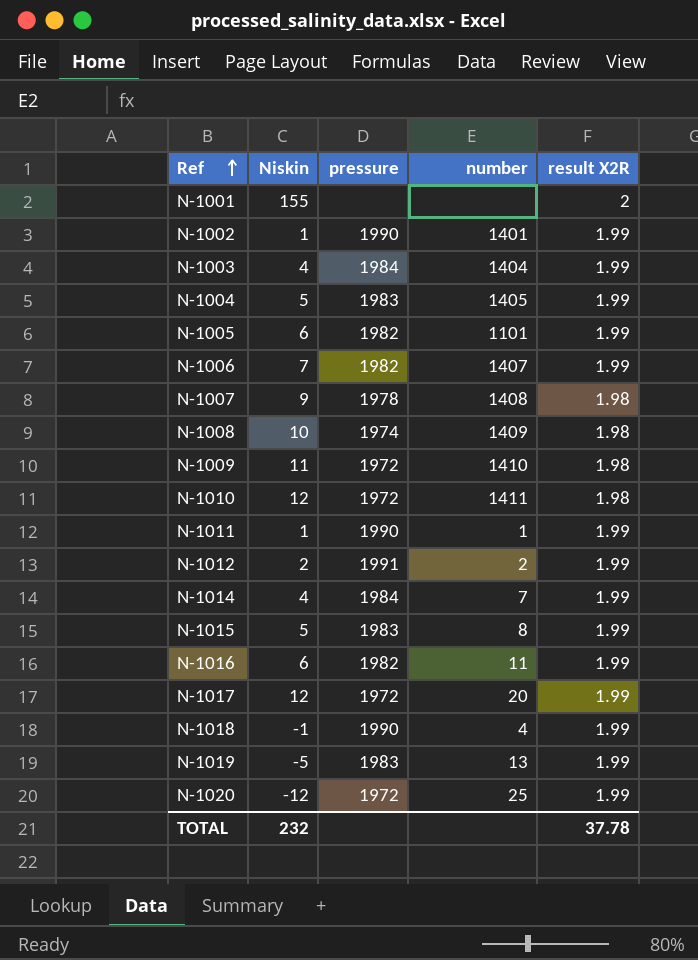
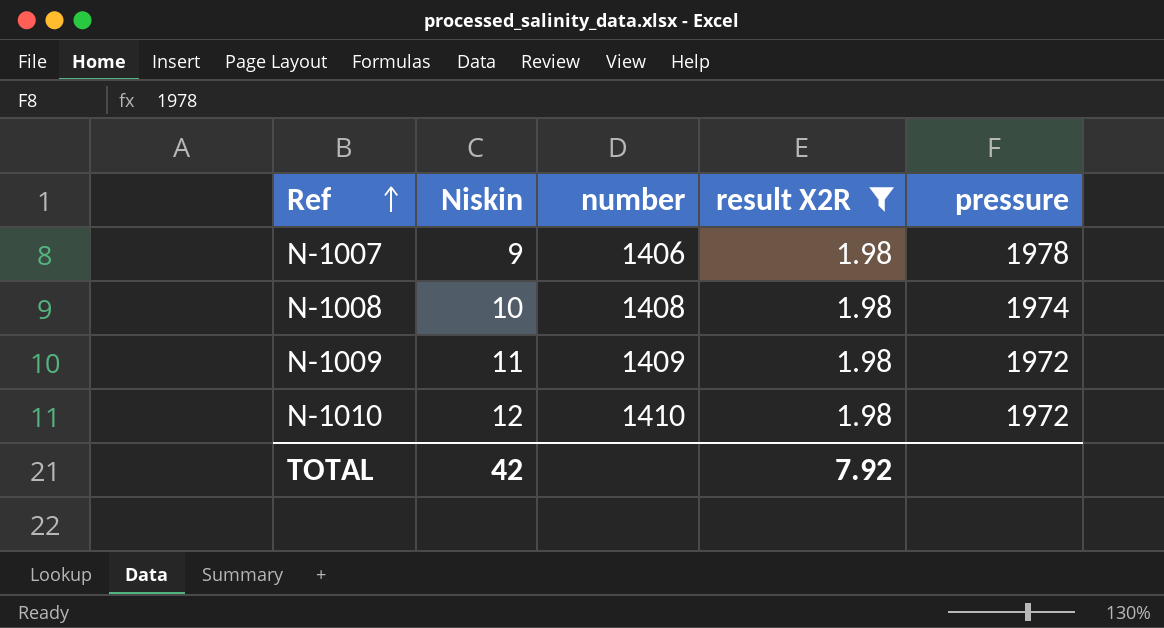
filter: none -> result X2R = 1.98
column pressure | position: 3 -> 5
N-1007 | number: 1408 -> 1406
N-1008 | number: 1409 -> 1408
N-1009 | number: 1410 -> 1409
N-1010 | number: 1411 -> 1410
TOTAL | Niskin: 232 -> 42
TOTAL | result X2R: 37.78 -> 7.92

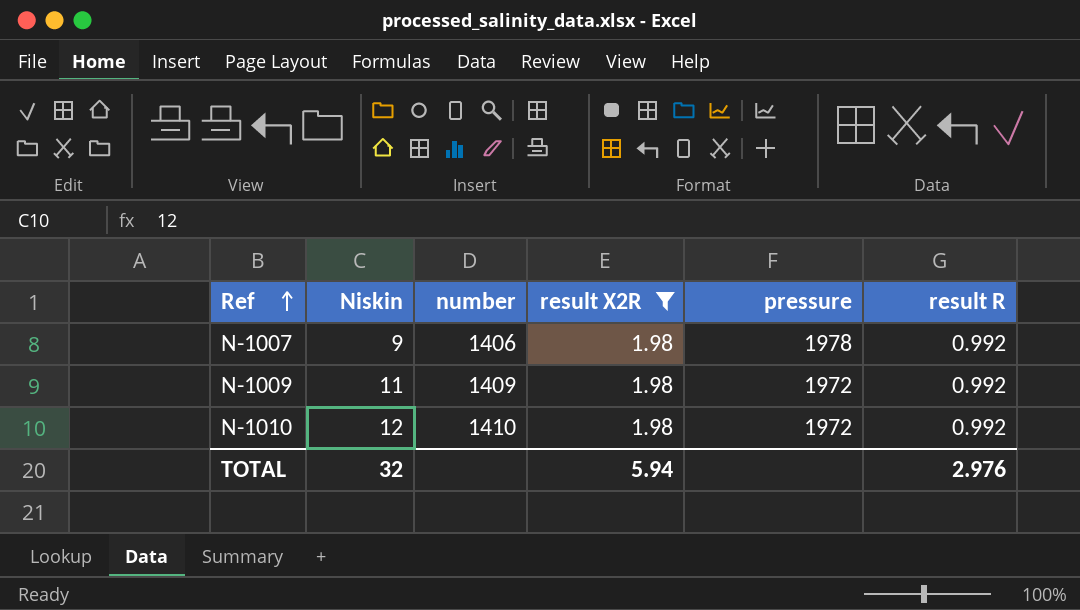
column result R | position: none -> 6
row N-1008: 10 | 1408 | 1.98 | 1974 -> none
TOTAL | Niskin: 42 -> 32
TOTAL | result X2R: 7.92 -> 5.94

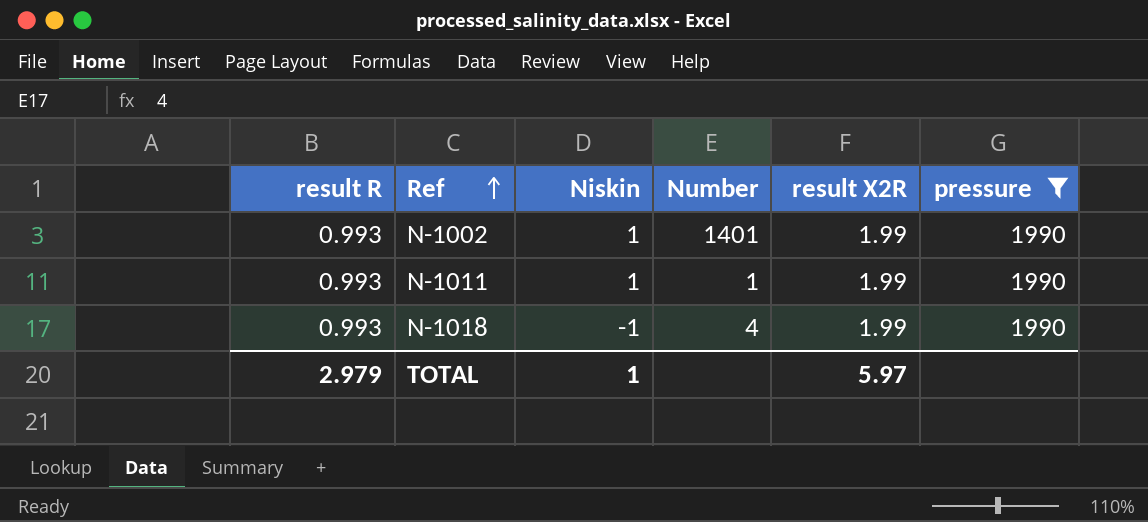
filter: result X2R = 1.98 -> pressure = 1990
column result R | position: 6 -> 1
column name: number -> Number
TOTAL | result R: 2.976 -> 2.979
TOTAL | Niskin: 32 -> 1
TOTAL | result X2R: 5.94 -> 5.97

